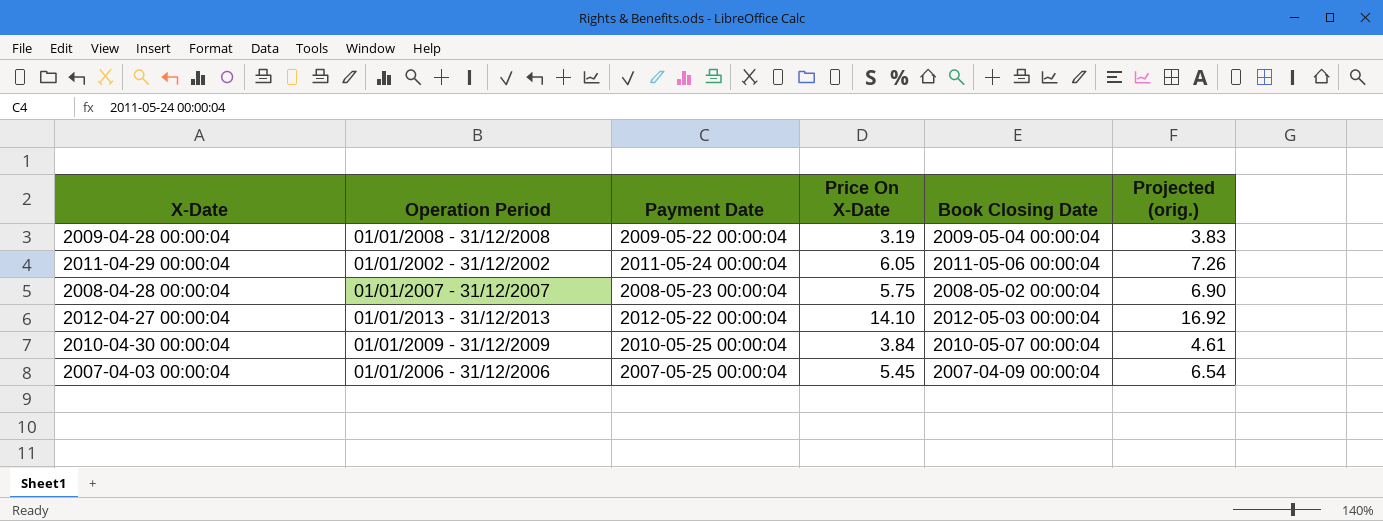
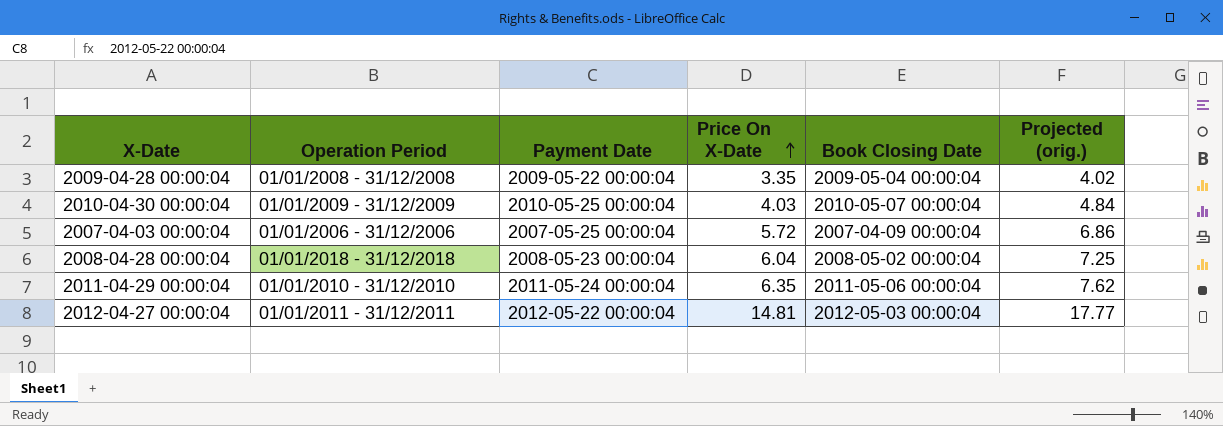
row order: none -> Price On X-Date ascending
2009-04-28 00:00:04 | Price On X-Date: 3.19 -> 3.35
2009-04-28 00:00:04 | Projected (orig.): 3.83 -> 4.02
2010-04-30 00:00:04 | Price On X-Date: 3.84 -> 4.03
2010-04-30 00:00:04 | Projected (orig.): 4.61 -> 4.84
2007-04-03 00:00:04 | Price On X-Date: 5.45 -> 5.72
2007-04-03 00:00:04 | Projected (orig.): 6.54 -> 6.86
2008-04-28 00:00:04 | Operation Period: 01/01/2007 - 31/12/2007 -> 01/01/2018 - 31/12/2018
2008-04-28 00:00:04 | Price On X-Date: 5.75 -> 6.04
2008-04-28 00:00:04 | Projected (orig.): 6.90 -> 7.25
2011-04-29 00:00:04 | Operation Period: 01/01/2002 - 31/12/2002 -> 01/01/2010 - 31/12/2010
2011-04-29 00:00:04 | Price On X-Date: 6.05 -> 6.35
2011-04-29 00:00:04 | Projected (orig.): 7.26 -> 7.62
2012-04-27 00:00:04 | Operation Period: 01/01/2013 - 31/12/2013 -> 01/01/2011 - 31/12/2011
2012-04-27 00:00:04 | Price On X-Date: 14.10 -> 14.81
2012-04-27 00:00:04 | Projected (orig.): 16.92 -> 17.77

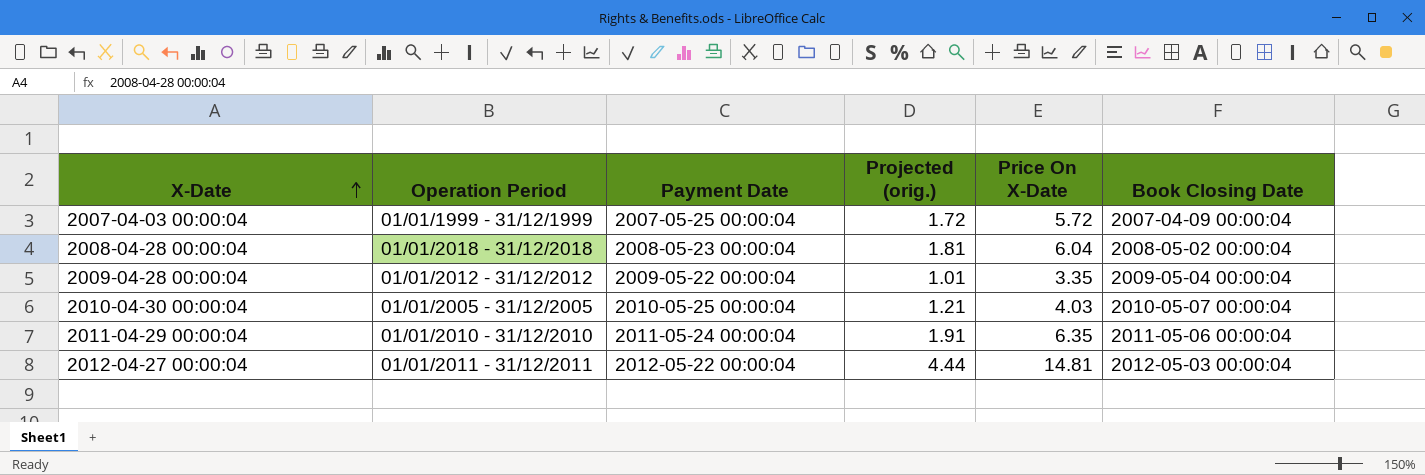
row order: Price On X-Date ascending -> X-Date ascending
column Projected (orig.) | formula: [Price On X-Date] * 1.2 -> [Price On X-Date] * 0.3
column Projected (orig.) | position: 6 -> 4
2007-04-03 00:00:04 | Operation Period: 01/01/2006 - 31/12/2006 -> 01/01/1999 - 31/12/1999
2009-04-28 00:00:04 | Operation Period: 01/01/2008 - 31/12/2008 -> 01/01/2012 - 31/12/2012
2010-04-30 00:00:04 | Operation Period: 01/01/2009 - 31/12/2009 -> 01/01/2005 - 31/12/2005

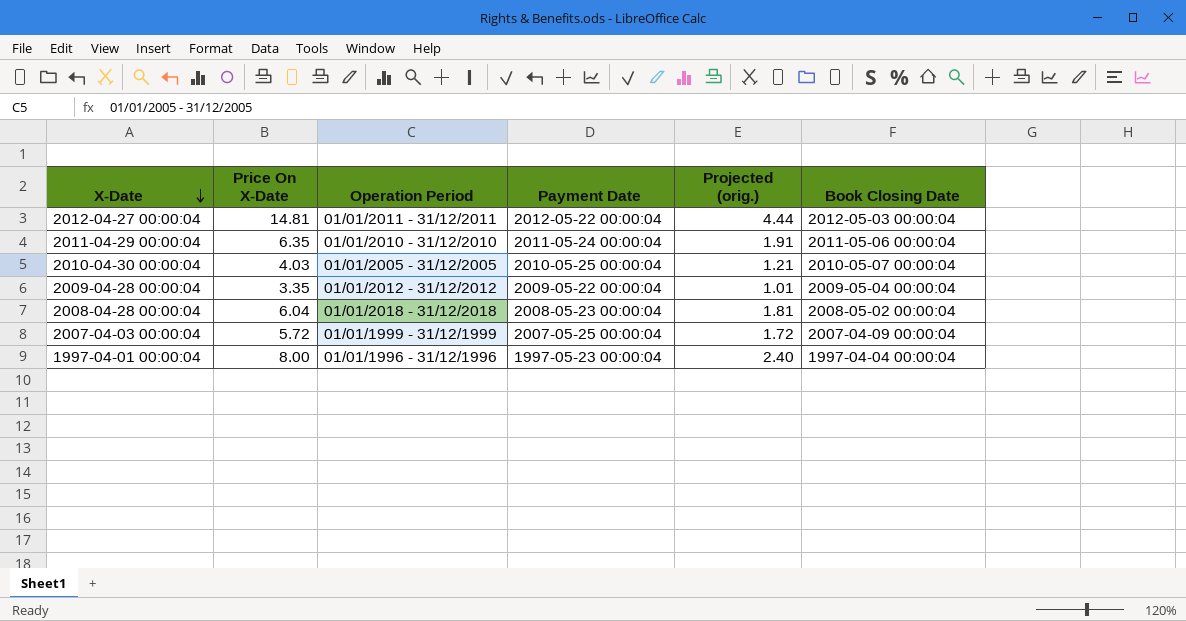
row order: X-Date ascending -> X-Date descending
column Price On X-Date | position: 5 -> 2
row 1997-04-01 00:00:04: none -> 8.00 | 01/01/1996 - 31/12/1996 | 1997-05-23 00:00:04 | 2.40 | 1997-04-04 00:00:04

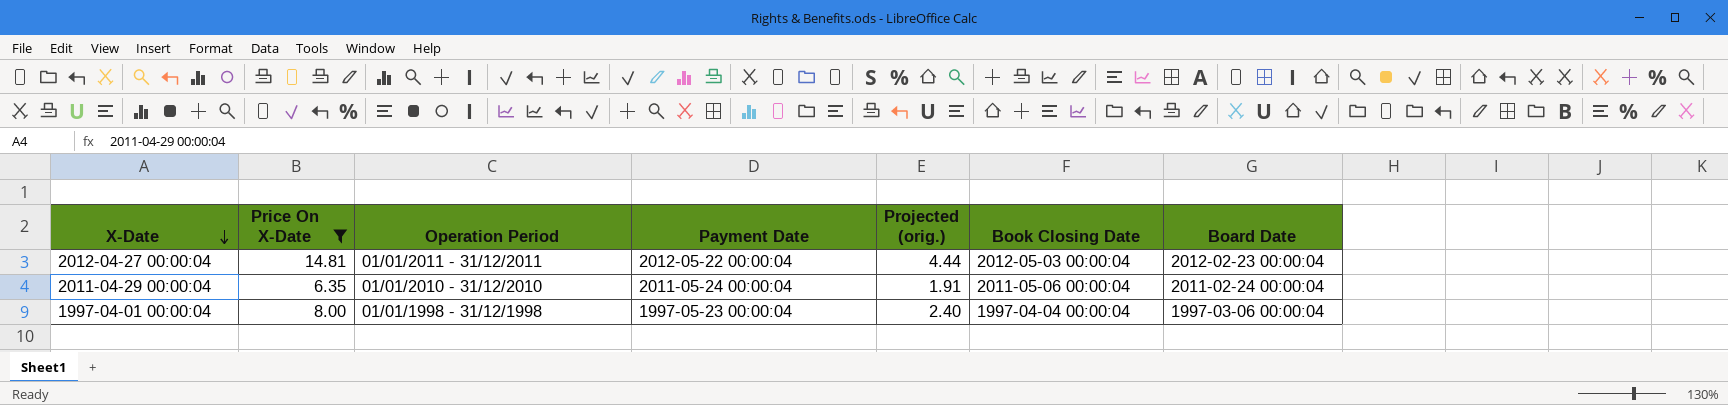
filter: none -> Price On X-Date >= 6.35
column Board Date | position: none -> 7
1997-04-01 00:00:04 | Operation Period: 01/01/1996 - 31/12/1996 -> 01/01/1998 - 31/12/1998

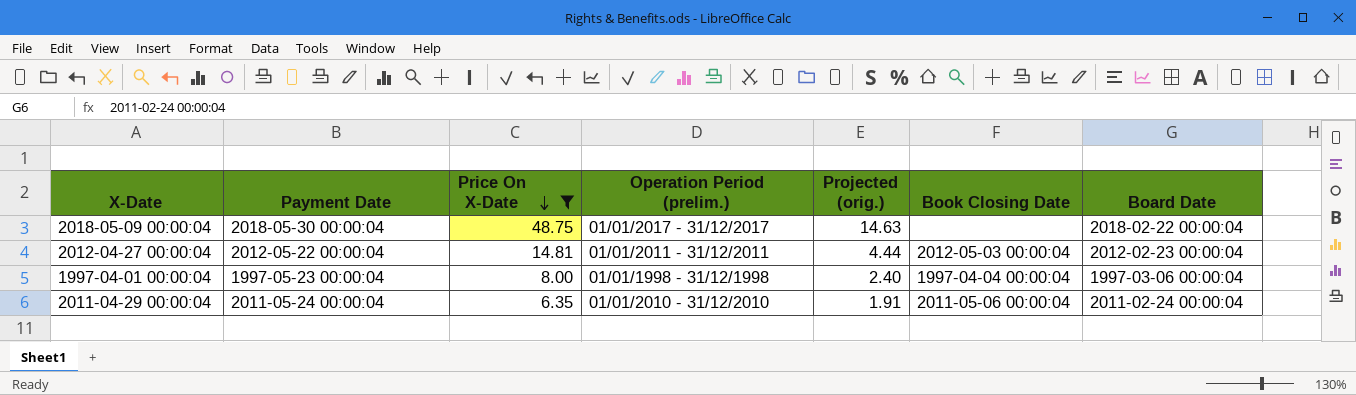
row order: X-Date descending -> Price On X-Date descending
column Payment Date | position: 4 -> 2
column name: Operation Period -> Operation Period (prelim.)
row 2018-05-09 00:00:04: none -> 2018-05-30 00:00:04 | 48.75 | 01/01/2017 - 31/12/2017 | 14.63 | none | 2018-02-22 00:00:04

